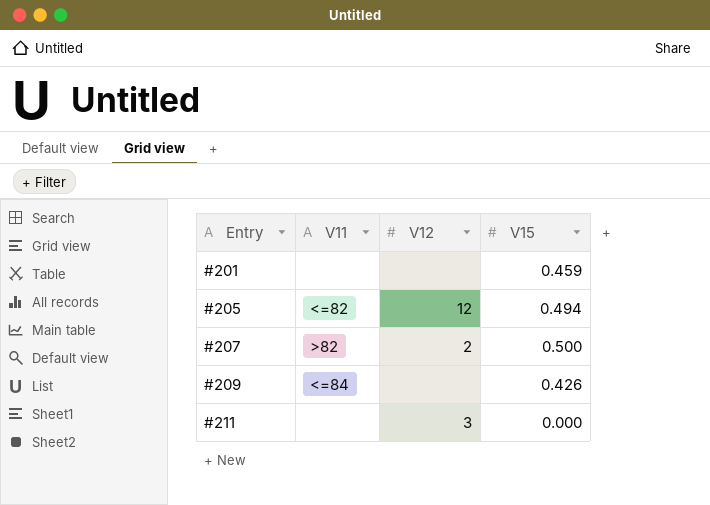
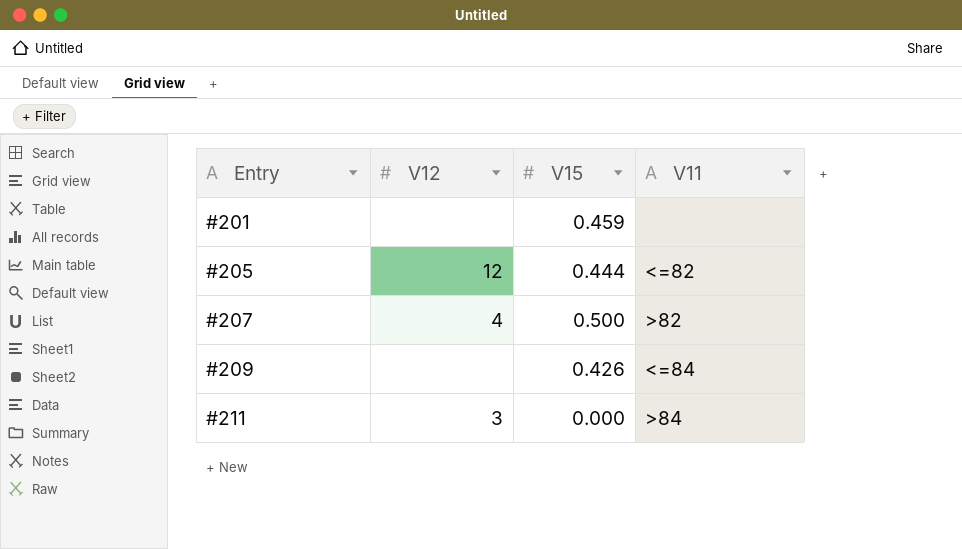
column V11 | position: 2 -> 4
#205 | V15: 0.494 -> 0.444
#207 | V12: 2 -> 4
#211 | V11: none -> >84

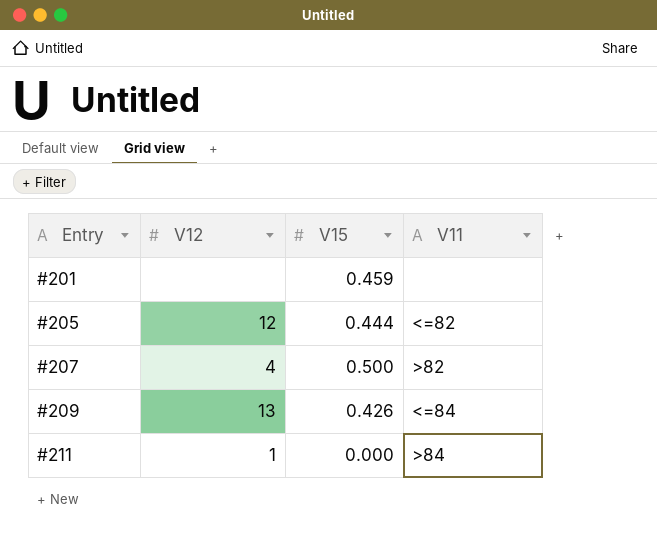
#209 | V12: none -> 13
#211 | V12: 3 -> 1

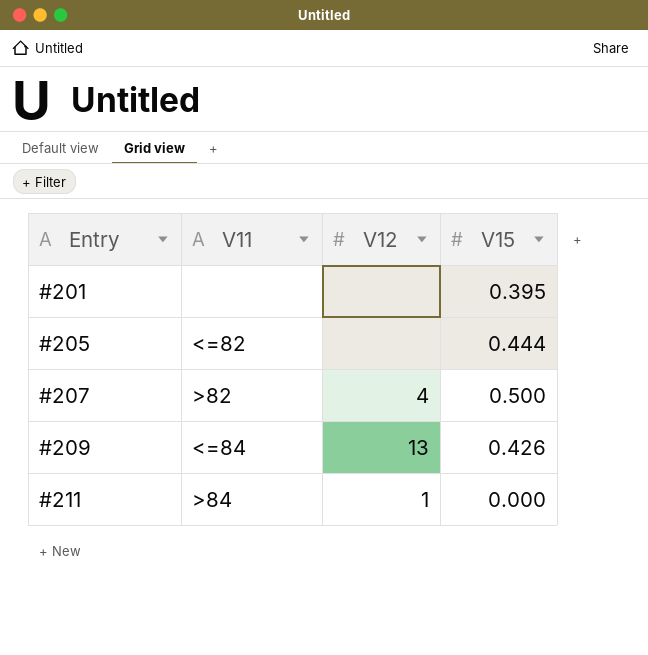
column V11 | position: 4 -> 2
#201 | V15: 0.459 -> 0.395
#205 | V12: 12 -> none

